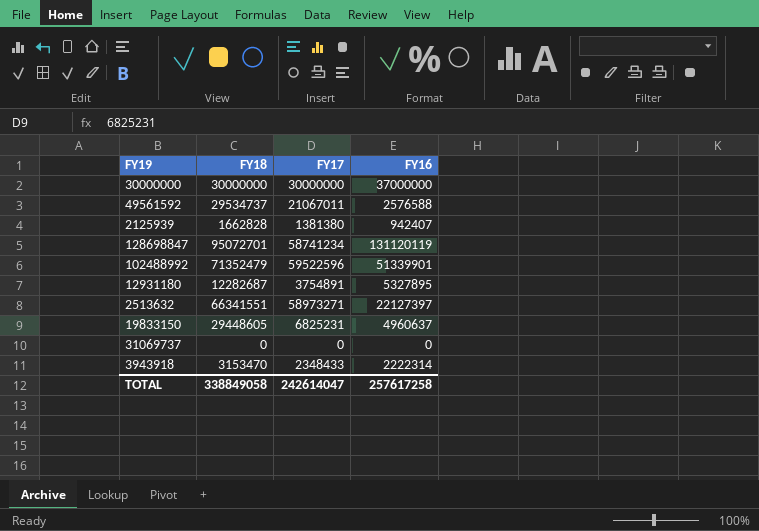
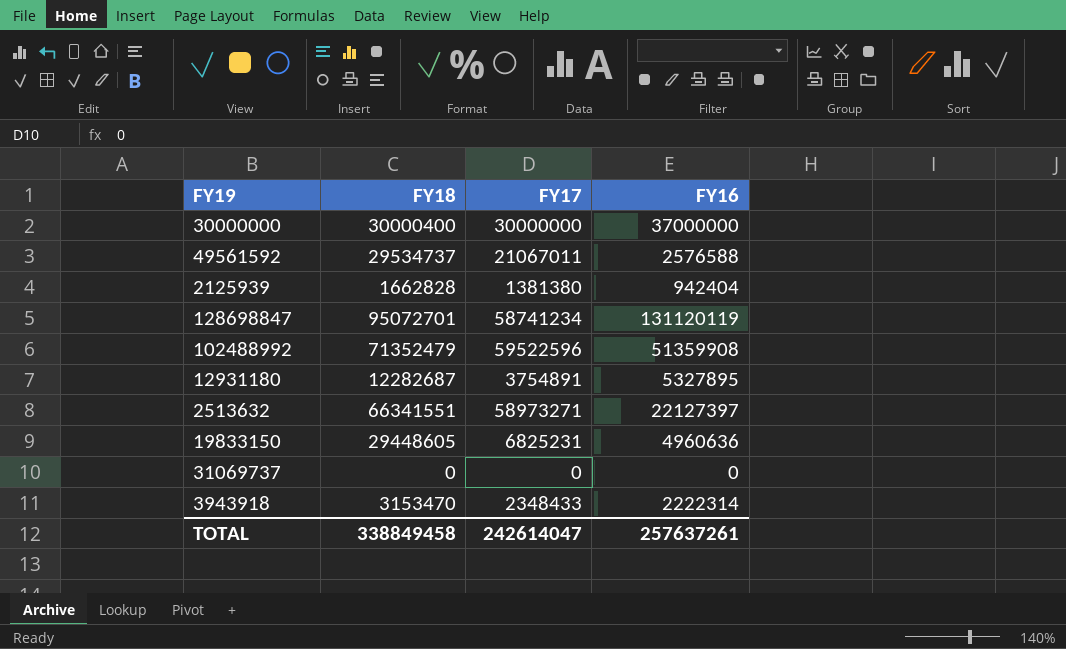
30000000 | FY18: 30000000 -> 30000400
2125939 | FY16: 942407 -> 942404
102488992 | FY16: 51339901 -> 51359908
19833150 | FY16: 4960637 -> 4960636
TOTAL | FY18: 338849058 -> 338849458
TOTAL | FY16: 257617258 -> 257637261

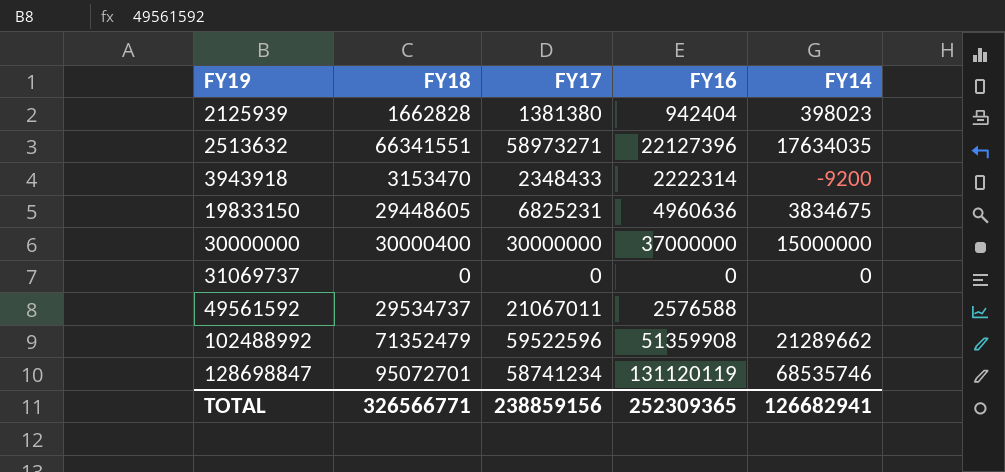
row order: none -> FY19 ascending
column FY14 | position: none -> 5
row 12931180: 12282687 | 3754891 | 5327895 -> none
2513632 | FY16: 22127397 -> 22127396
TOTAL | FY18: 338849458 -> 326566771
TOTAL | FY17: 242614047 -> 238859156
TOTAL | FY16: 257637261 -> 252309365

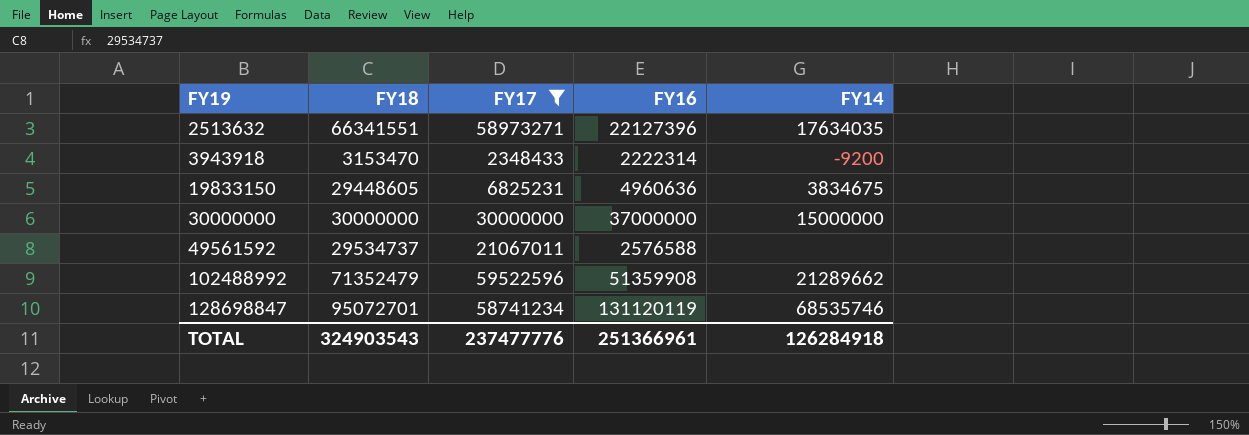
filter: none -> FY17 >= 2348433
30000000 | FY18: 30000400 -> 30000000
TOTAL | FY18: 326566771 -> 324903543
TOTAL | FY17: 238859156 -> 237477776
TOTAL | FY16: 252309365 -> 251366961
TOTAL | FY14: 126682941 -> 126284918

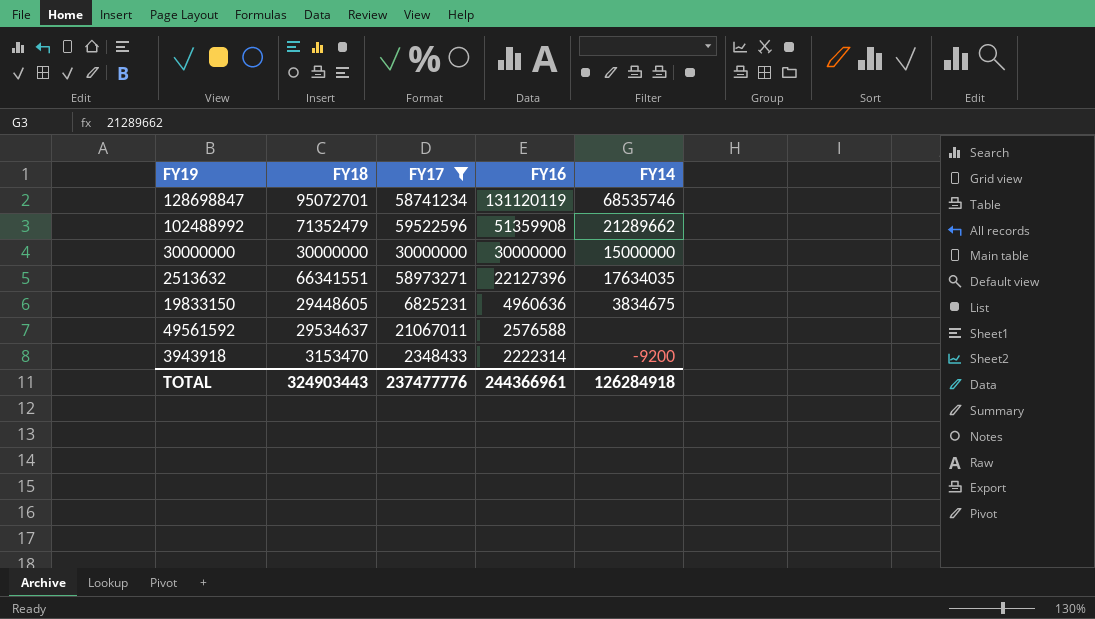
row order: FY19 ascending -> FY16 descending
30000000 | FY16: 37000000 -> 30000000
49561592 | FY18: 29534737 -> 29534637
TOTAL | FY18: 324903543 -> 324903443
TOTAL | FY16: 251366961 -> 244366961

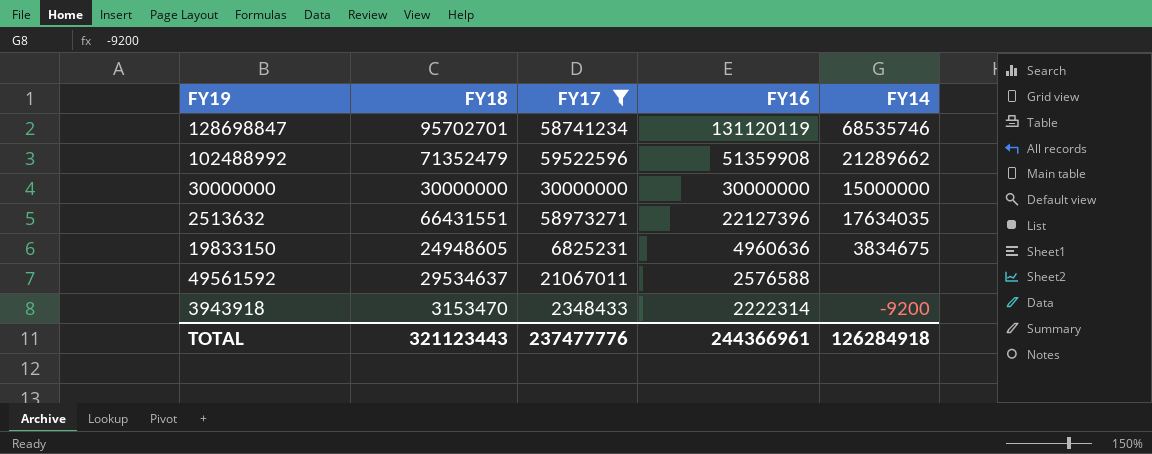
128698847 | FY18: 95072701 -> 95702701
2513632 | FY18: 66341551 -> 66431551
19833150 | FY18: 29448605 -> 24948605
TOTAL | FY18: 324903443 -> 321123443

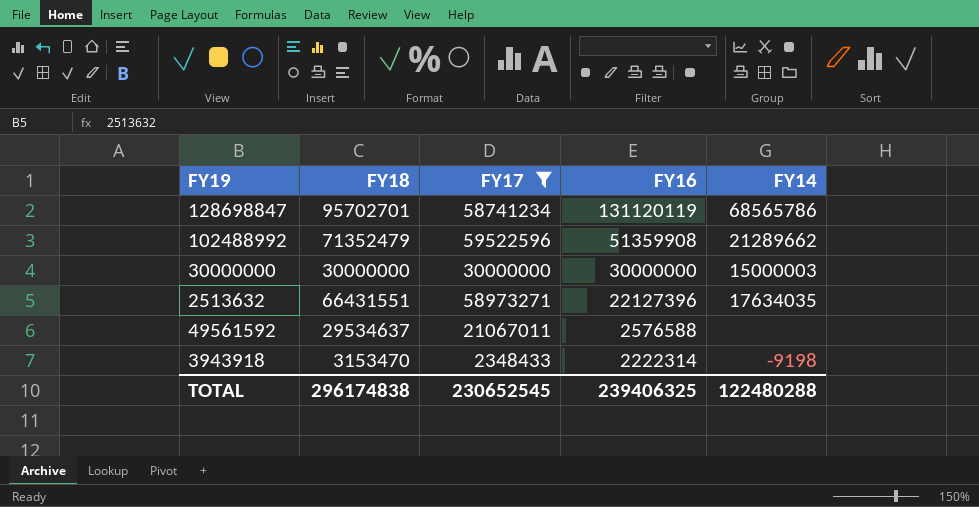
row 19833150: 24948605 | 6825231 | 4960636 | 3834675 -> none
128698847 | FY14: 68535746 -> 68565786
30000000 | FY14: 15000000 -> 15000003
3943918 | FY14: -9200 -> -9198
TOTAL | FY18: 321123443 -> 296174838
TOTAL | FY17: 237477776 -> 230652545
TOTAL | FY16: 244366961 -> 239406325
TOTAL | FY14: 126284918 -> 122480288

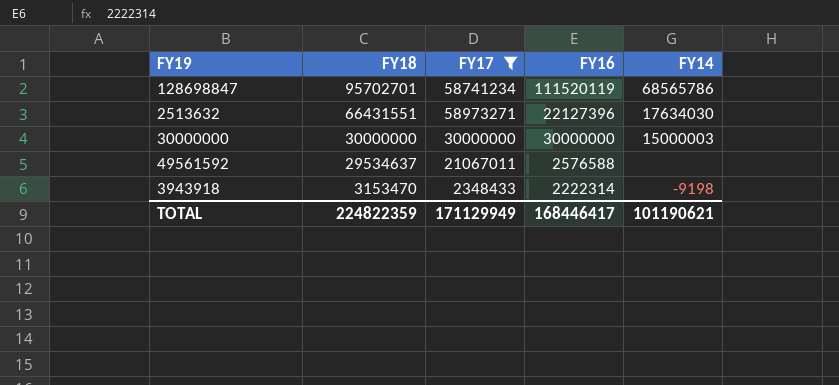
row order: FY16 descending -> FY18 descending
row 102488992: 71352479 | 59522596 | 51359908 | 21289662 -> none
128698847 | FY16: 131120119 -> 111520119
2513632 | FY14: 17634035 -> 17634030
TOTAL | FY18: 296174838 -> 224822359
TOTAL | FY17: 230652545 -> 171129949
TOTAL | FY16: 239406325 -> 168446417
TOTAL | FY14: 122480288 -> 101190621

